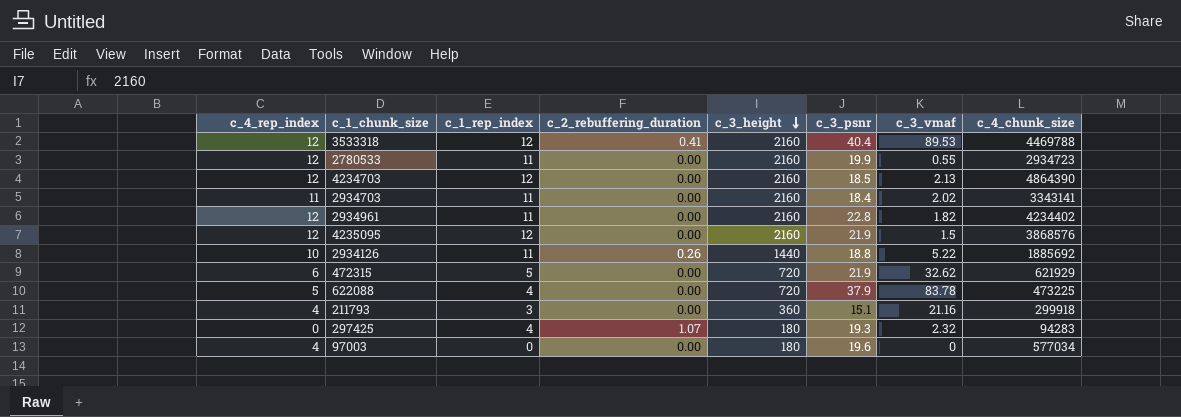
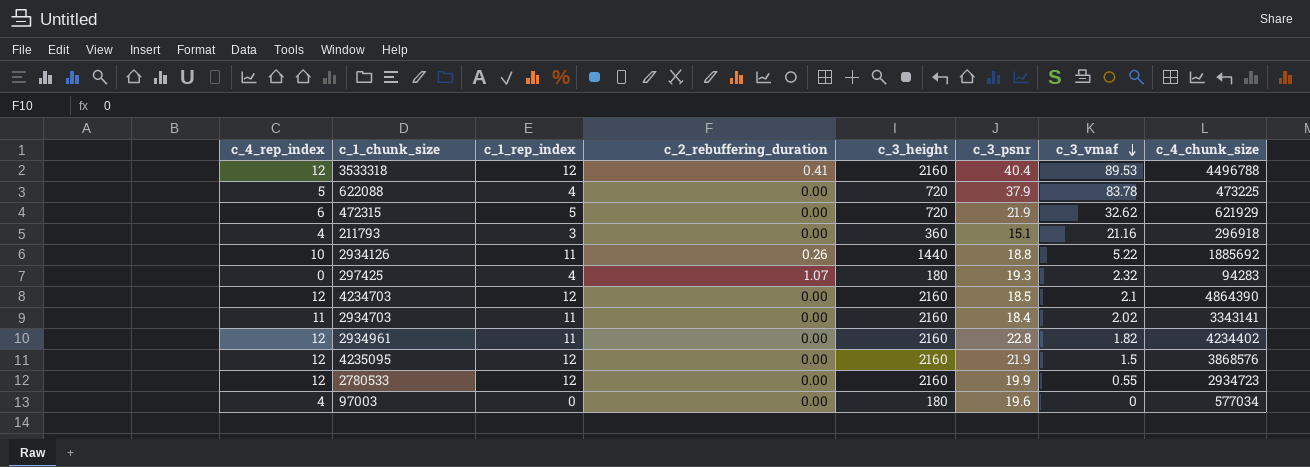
row order: c_3_height descending -> c_3_vmaf descending
3533318 | c_4_chunk_size: 4469788 -> 4496788
211793 | c_4_chunk_size: 299918 -> 296918
4234703 | c_3_vmaf: 2.13 -> 2.1
2780533 | c_1_rep_index: 11 -> 12

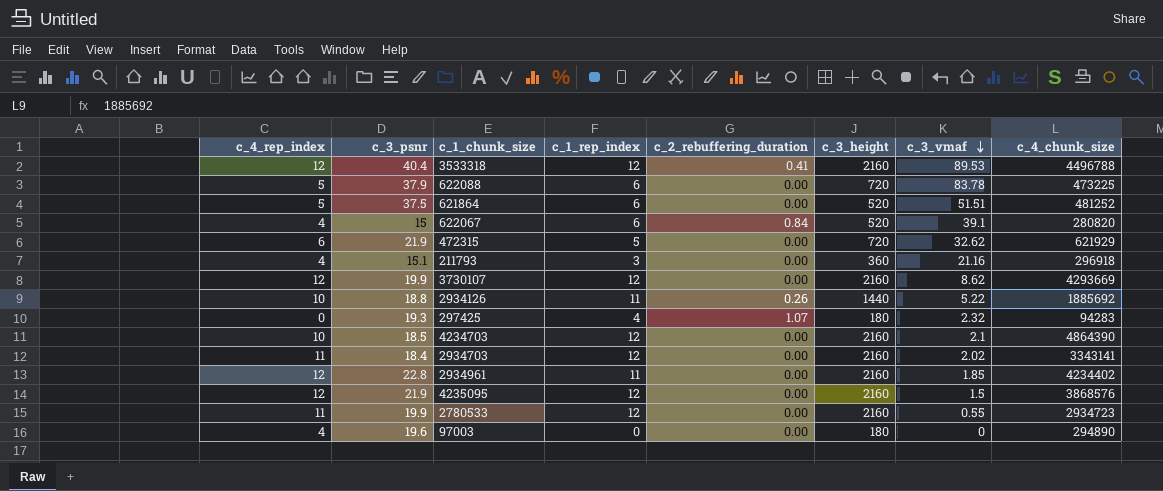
column c_3_psnr | position: 6 -> 2
622088 | c_1_rep_index: 4 -> 6
row 621864: none -> 5 | 37.5 | 6 | 0.00 | 520 | 51.51 | 481252
row 622067: none -> 4 | 15 | 6 | 0.84 | 520 | 39.1 | 280820
row 3730107: none -> 12 | 19.9 | 12 | 0.00 | 2160 | 8.62 | 4293669
4234703 | c_4_rep_index: 12 -> 10
2934703 | c_1_rep_index: 11 -> 12
2934961 | c_3_vmaf: 1.82 -> 1.85
2780533 | c_4_rep_index: 12 -> 11
97003 | c_4_chunk_size: 577034 -> 294890

